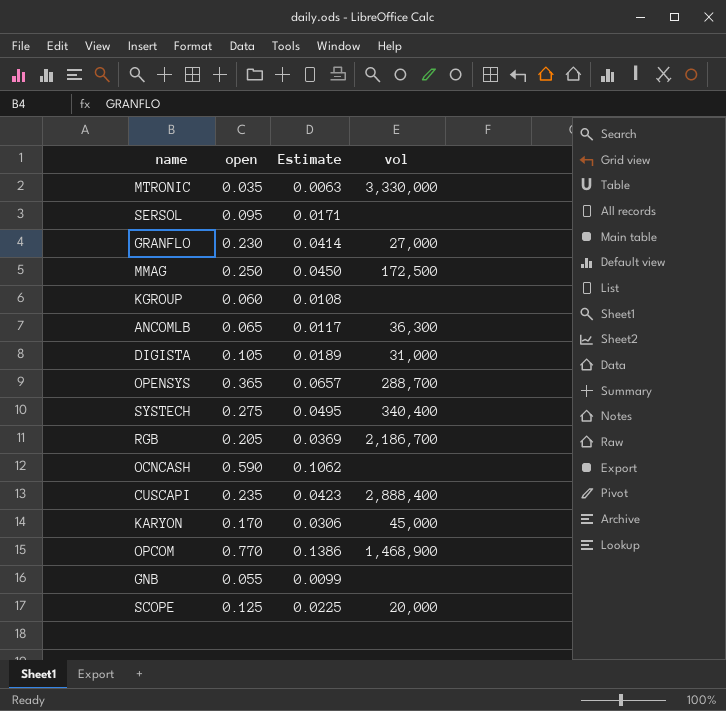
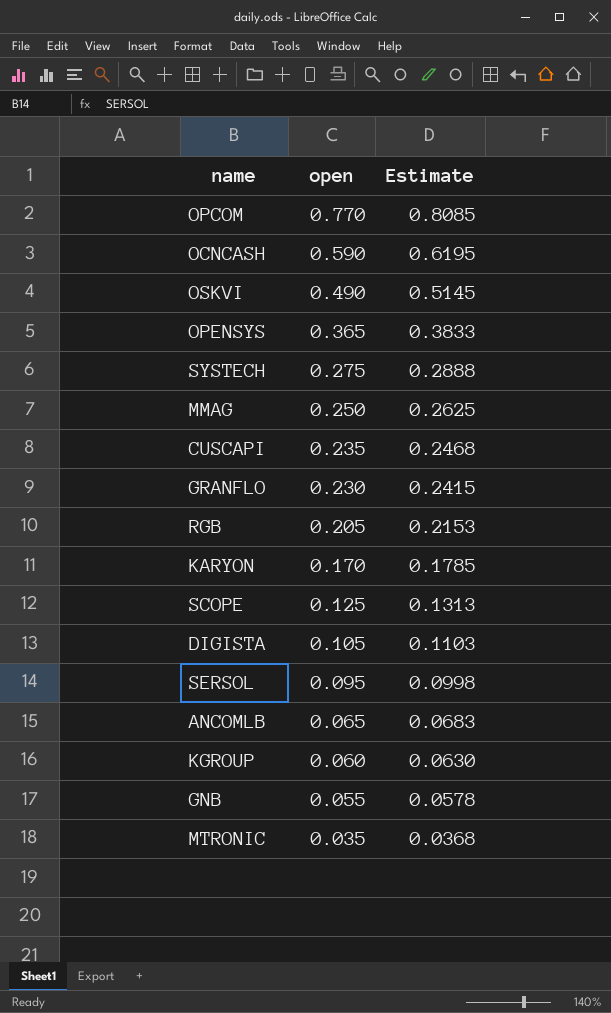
row order: none -> open descending
column vol | position: 4 -> none
column Estimate | formula: [open] * 0.18 -> [open] * 1.05
row OSKVI: none -> 0.490 | 0.5145

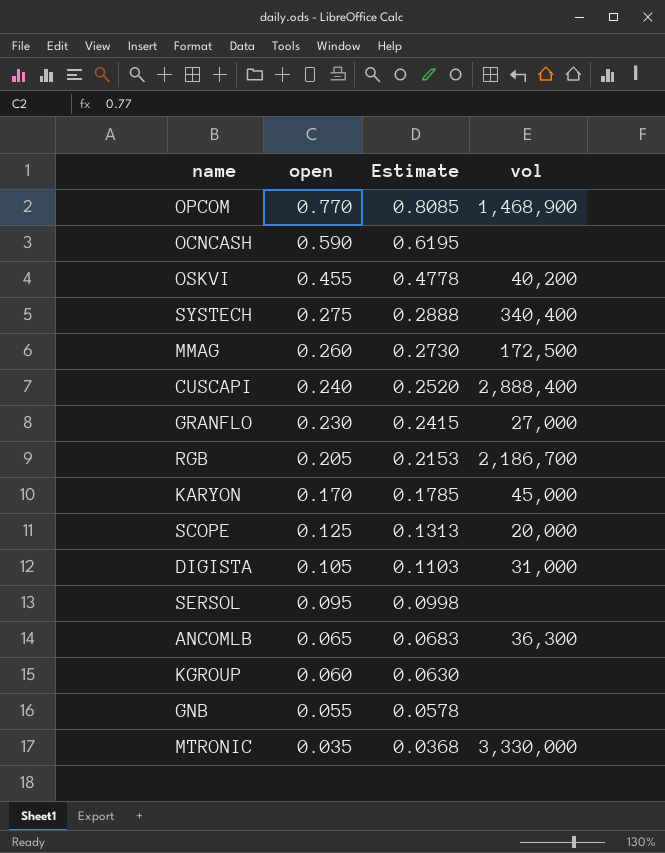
column vol | position: none -> 4
row OPENSYS: 0.365 | 0.3833 -> none
OSKVI | open: 0.490 -> 0.455
OSKVI | Estimate: 0.5145 -> 0.4778
MMAG | open: 0.250 -> 0.260
MMAG | Estimate: 0.2625 -> 0.2730
CUSCAPI | open: 0.235 -> 0.240
CUSCAPI | Estimate: 0.2468 -> 0.2520

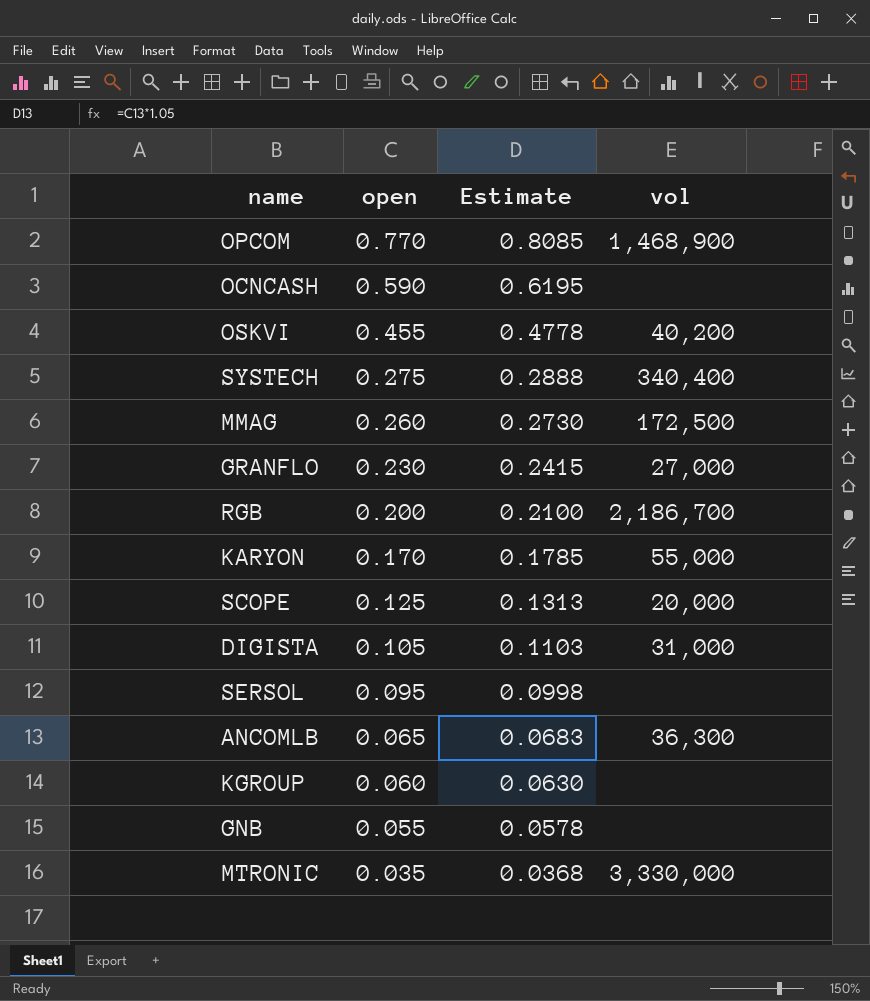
row CUSCAPI: 0.240 | 0.2520 | 2,888,400 -> none
RGB | open: 0.205 -> 0.200
RGB | Estimate: 0.2153 -> 0.2100
KARYON | vol: 45,000 -> 55,000

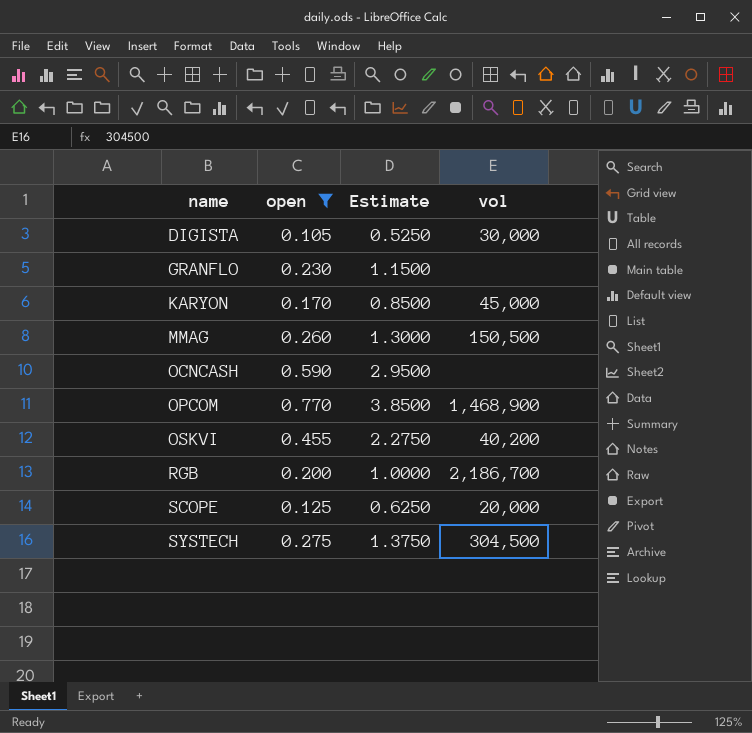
filter: none -> open >= 0.105
row order: open descending -> name ascending
column Estimate | formula: [open] * 1.05 -> [open] * 5
DIGISTA | vol: 31,000 -> 30,000
GRANFLO | vol: 27,000 -> none
KARYON | vol: 55,000 -> 45,000
MMAG | vol: 172,500 -> 150,500
SYSTECH | vol: 340,400 -> 304,500

